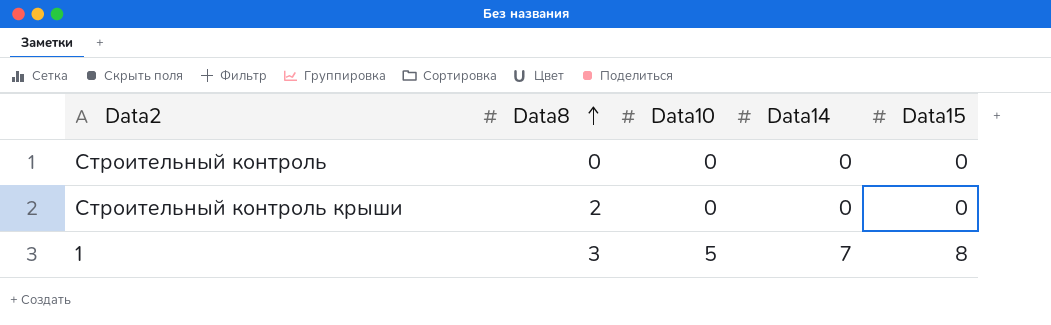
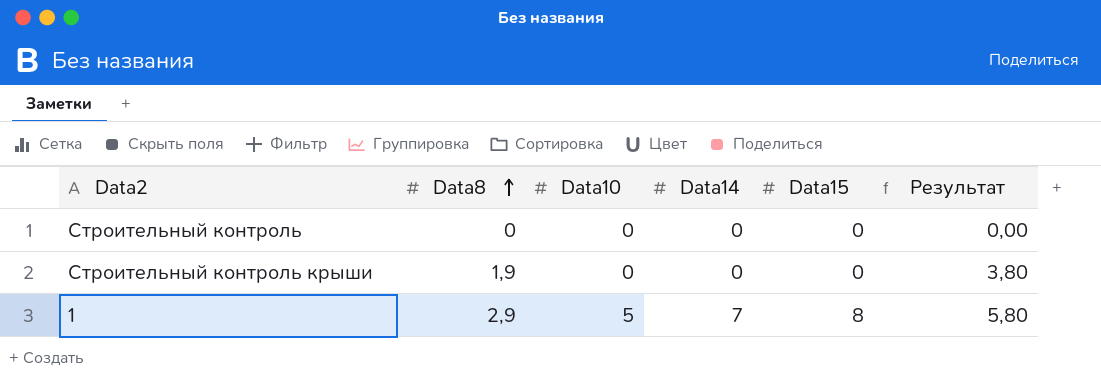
column Результат | formula: none -> [Data8] * 2
Строительный контроль крыши | Data8: 2 -> 1,9
1 | Data8: 3 -> 2,9

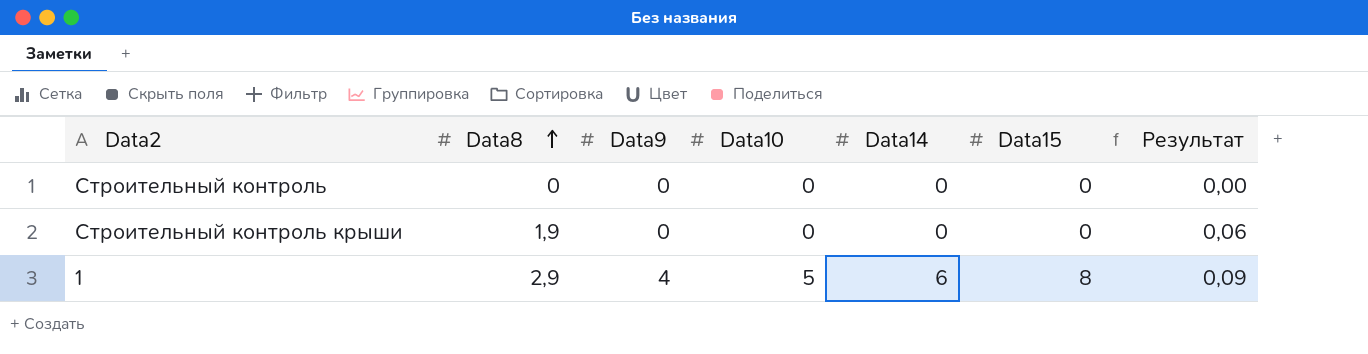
column Data9 | position: none -> 3
column Результат | formula: [Data8] * 2 -> [Data8] * 0,03
1 | Data14: 7 -> 6

